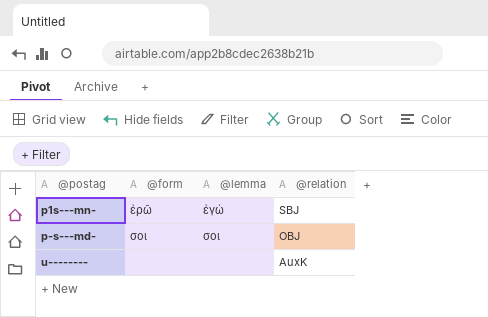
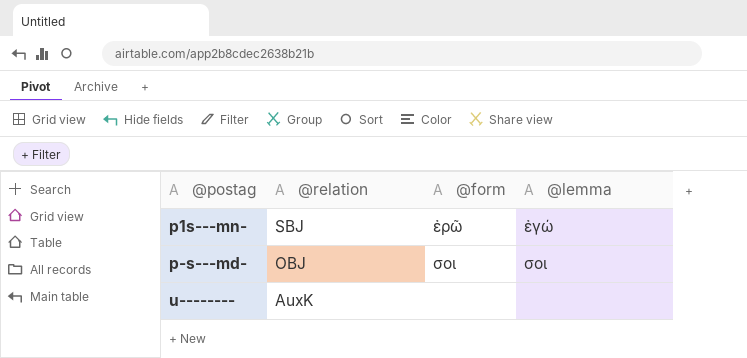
column @relation | position: 4 -> 2

